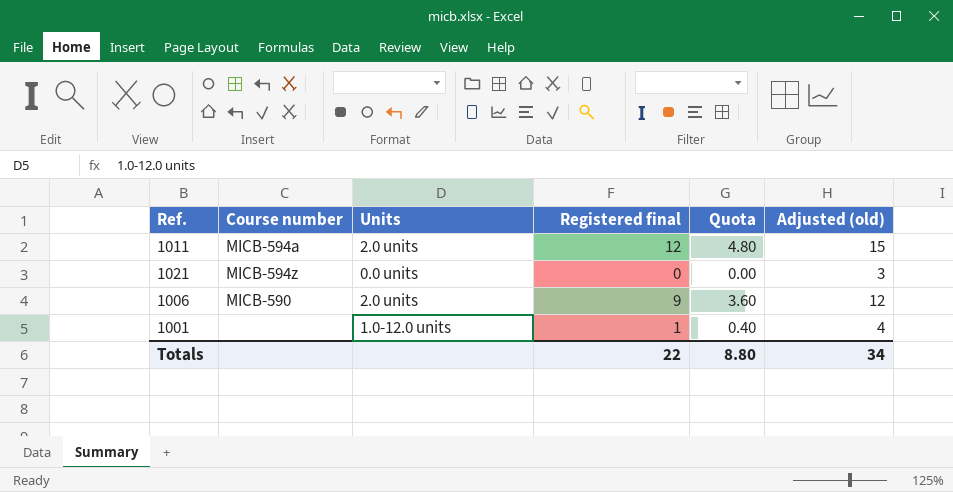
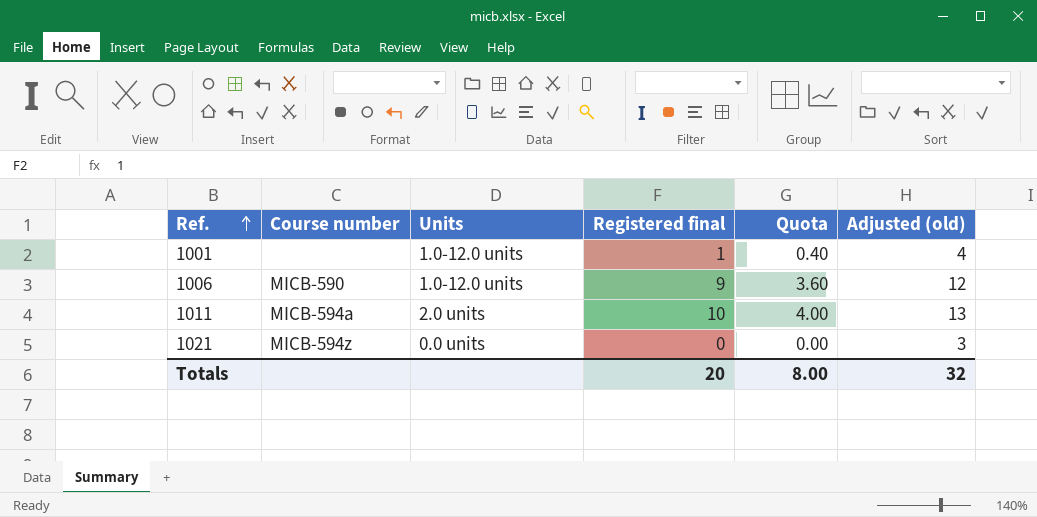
row order: none -> Ref. ascending
1006 | Units: 2.0 units -> 1.0-12.0 units
1011 | Registered final: 12 -> 10
1011 | Quota: 4.80 -> 4.00
1011 | Adjusted (old): 15 -> 13
Totals | Registered final: 22 -> 20
Totals | Quota: 8.80 -> 8.00
Totals | Adjusted (old): 34 -> 32

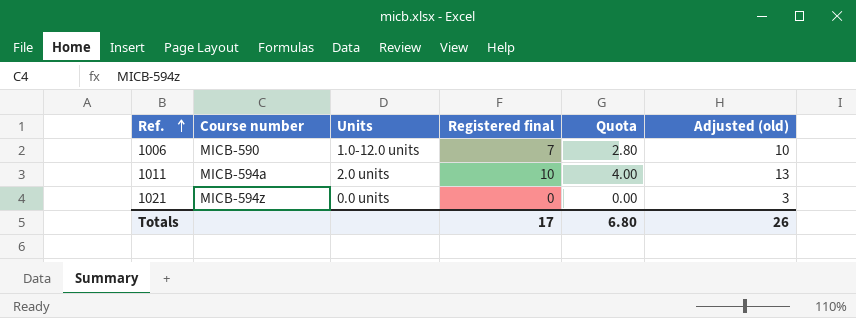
row 1001: none | 1.0-12.0 units | 1 | 0.40 | 4 -> none
1006 | Registered final: 9 -> 7
1006 | Quota: 3.60 -> 2.80
1006 | Adjusted (old): 12 -> 10
Totals | Registered final: 20 -> 17
Totals | Quota: 8.00 -> 6.80
Totals | Adjusted (old): 32 -> 26

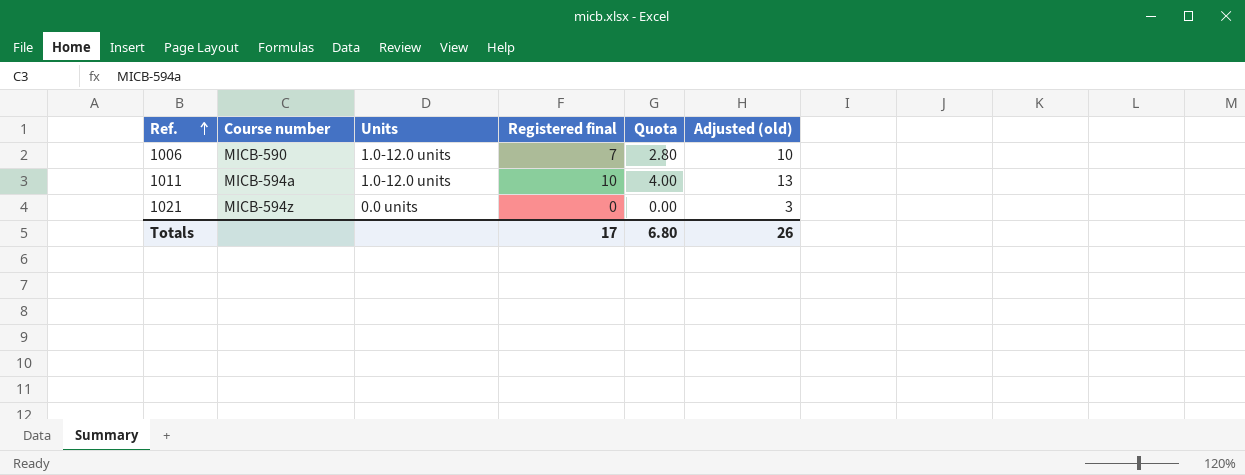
1011 | Units: 2.0 units -> 1.0-12.0 units

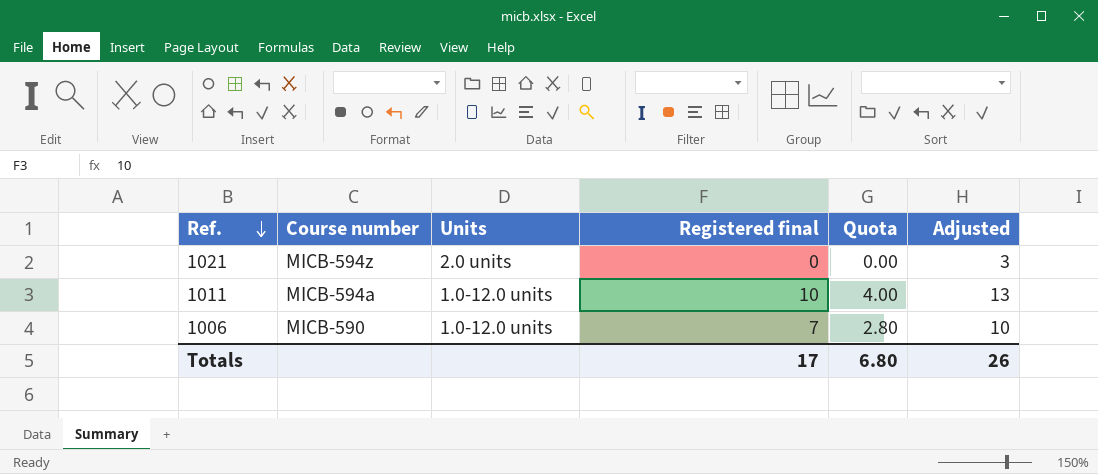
row order: Ref. ascending -> Ref. descending
column name: Adjusted (old) -> Adjusted
1021 | Units: 0.0 units -> 2.0 units

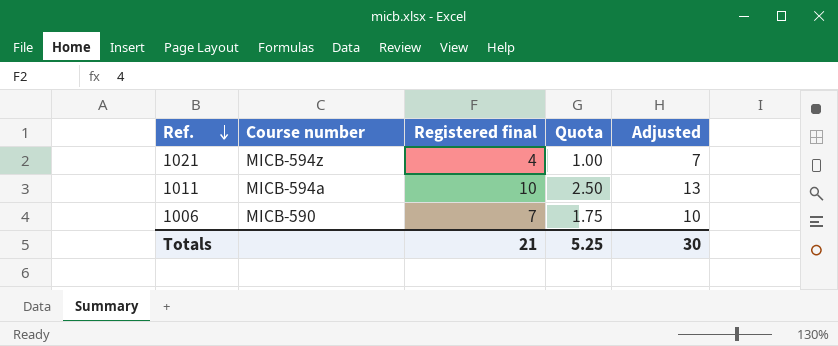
column Units | position: 3 -> none
column Quota | formula: [Registered final] * 0.4 -> [Registered final] * 0.25
1021 | Registered final: 0 -> 4
1021 | Adjusted: 3 -> 7
Totals | Registered final: 17 -> 21
Totals | Quota: 6.80 -> 5.25
Totals | Adjusted: 26 -> 30

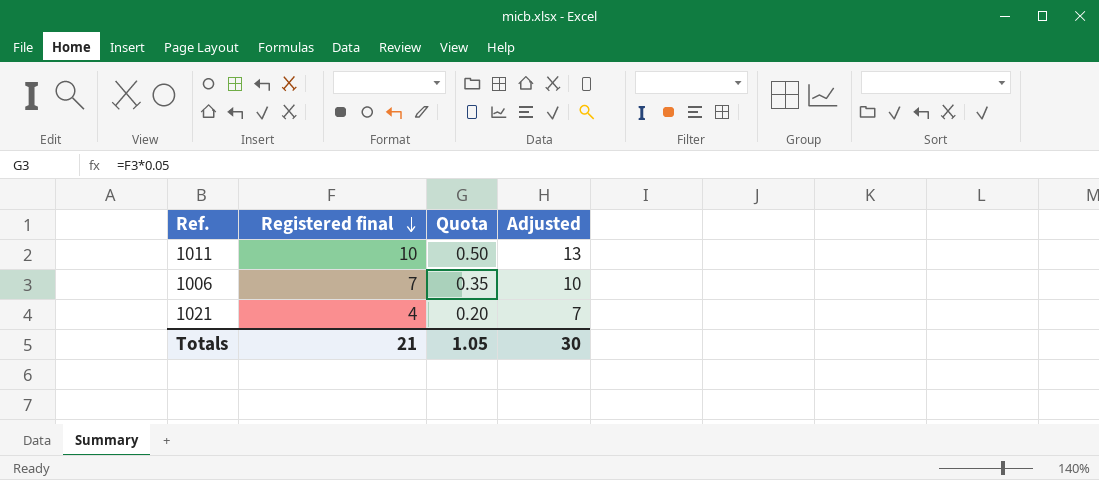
row order: Ref. descending -> Registered final descending
column Course number | position: 2 -> none
column Quota | formula: [Registered final] * 0.25 -> [Registered final] * 0.05
Totals | Quota: 5.25 -> 1.05

